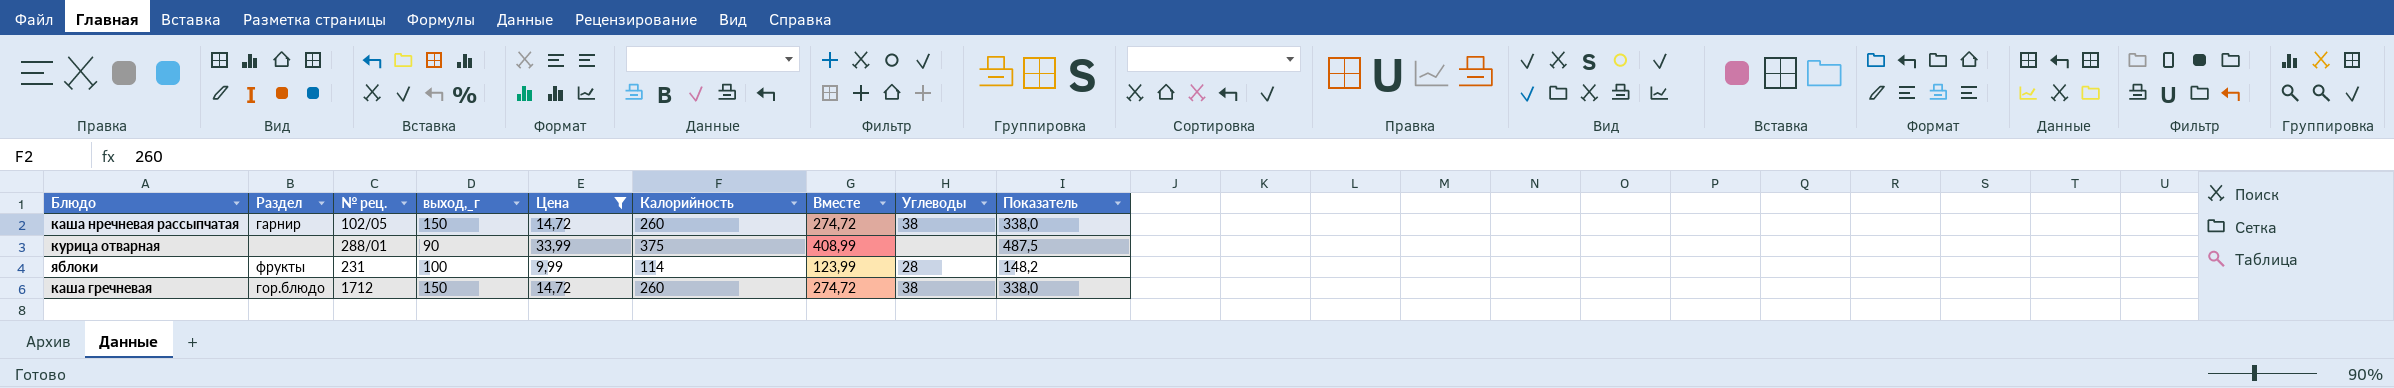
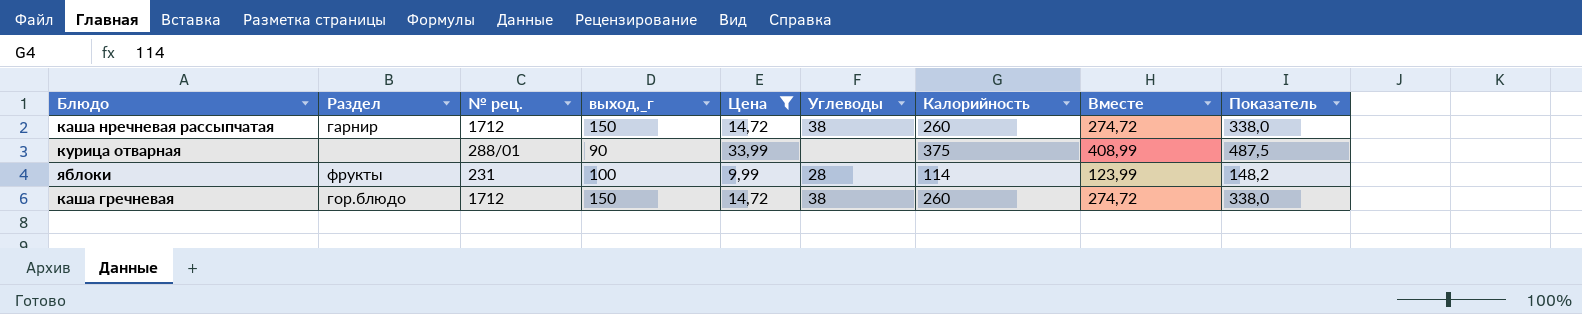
column Углеводы | position: 8 -> 6
каша нречневая рассыпчатая | № рец.: 102/05 -> 1712

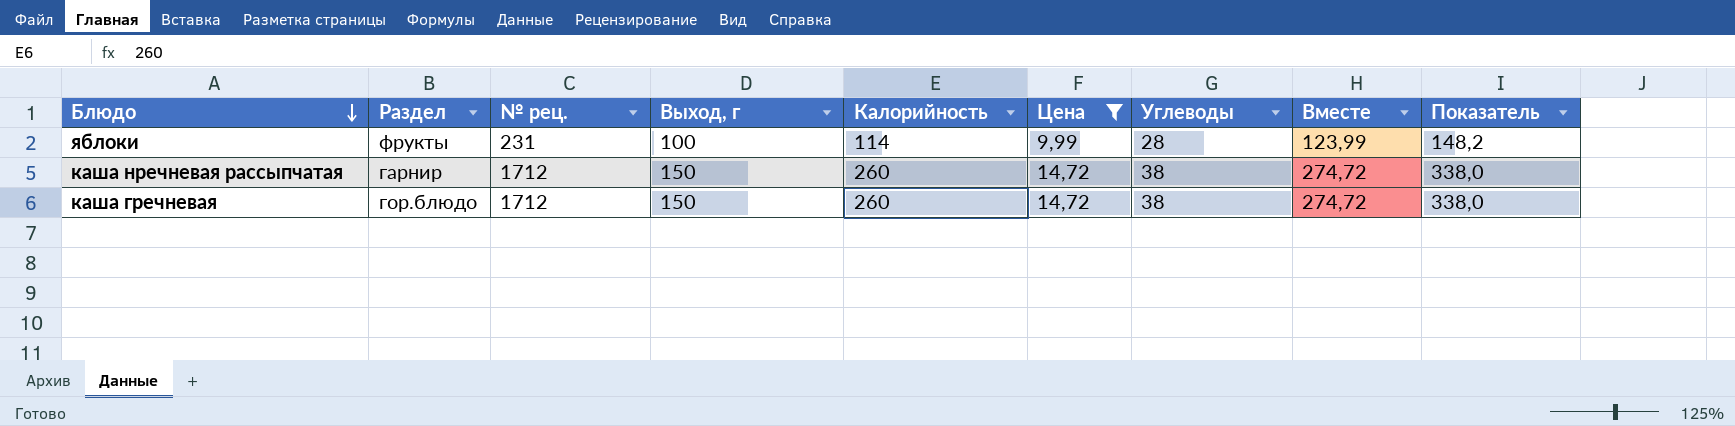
row order: none -> Блюдо descending
column name: выход,_г -> Выход, г
column Калорийность | position: 7 -> 5
row курица отварная: none | 288/01 | 90 | 33,99 | none | 375 | 408,99 | 487,5 -> none

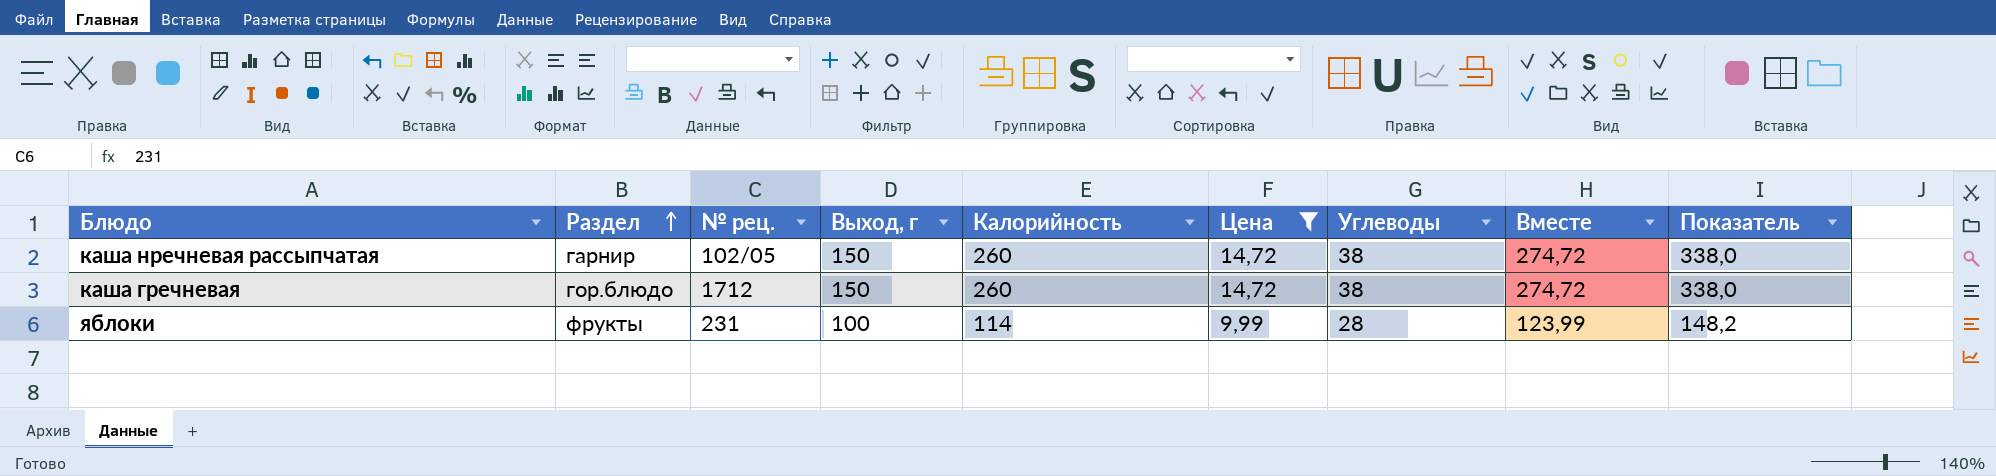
row order: Блюдо descending -> Раздел ascending
каша нречневая рассыпчатая | № рец.: 1712 -> 102/05

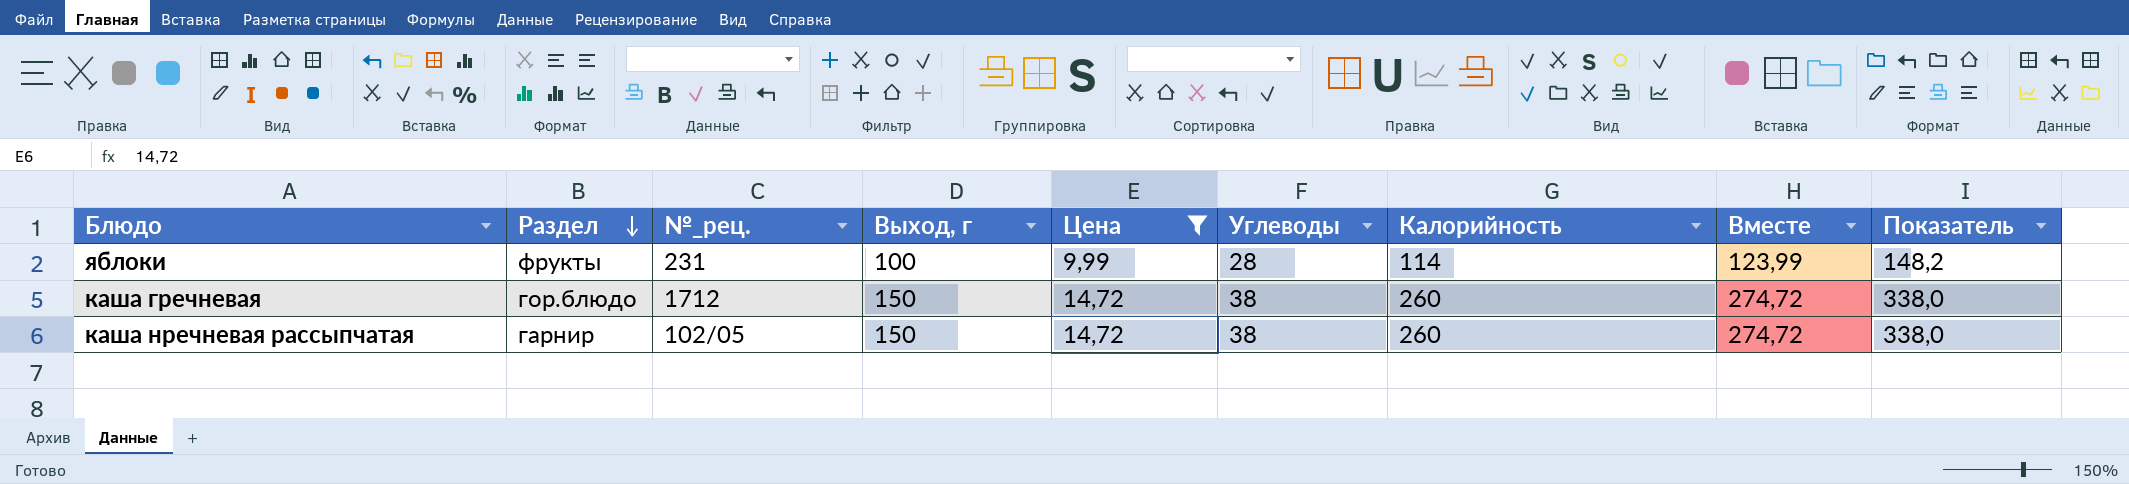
row order: Раздел ascending -> Раздел descending
column name: № рец. -> №_рец.
column Калорийность | position: 5 -> 7

